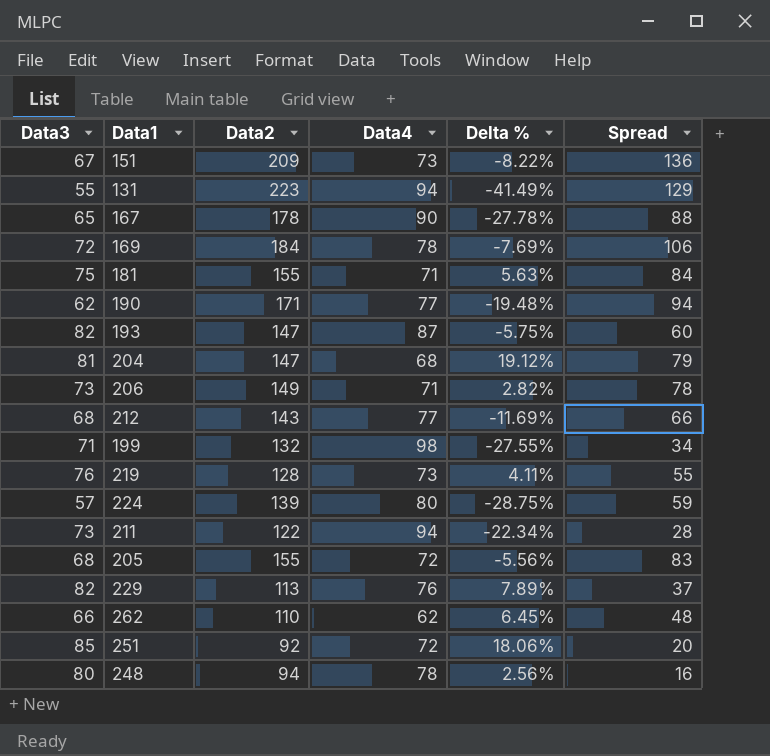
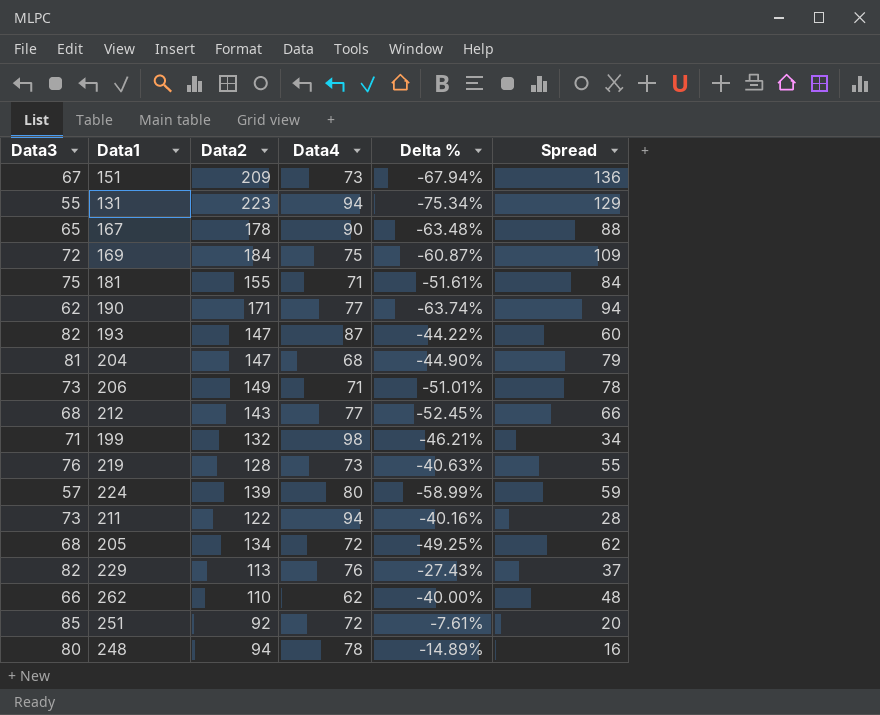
column Delta % | formula: ([Data3] - [Data4]) / [Data4] -> ([Data3] - [Data2]) / [Data2]
169 | Data4: 78 -> 75
169 | Spread: 106 -> 109
205 | Data2: 155 -> 134
205 | Spread: 83 -> 62

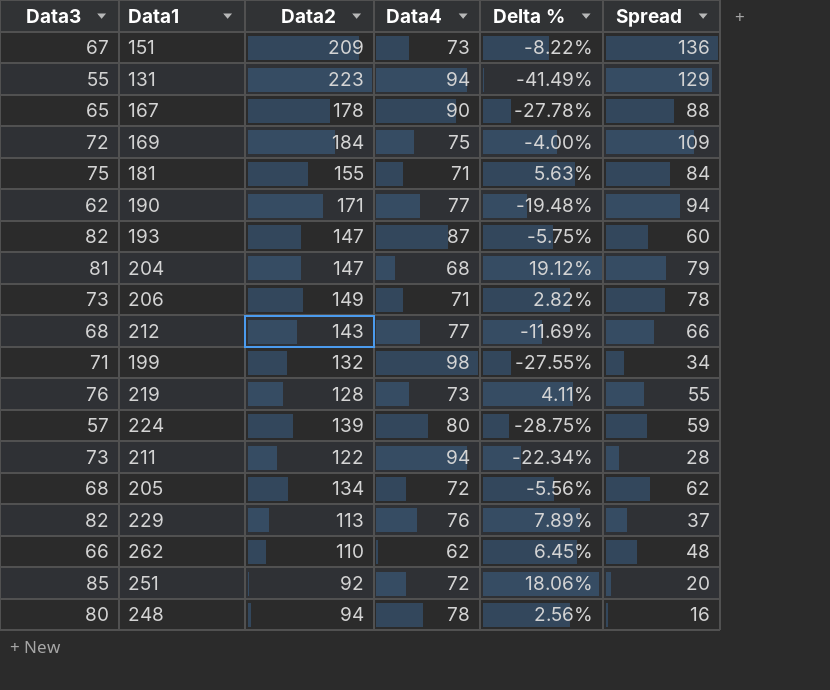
column Delta % | formula: ([Data3] - [Data2]) / [Data2] -> ([Data3] - [Data4]) / [Data4]

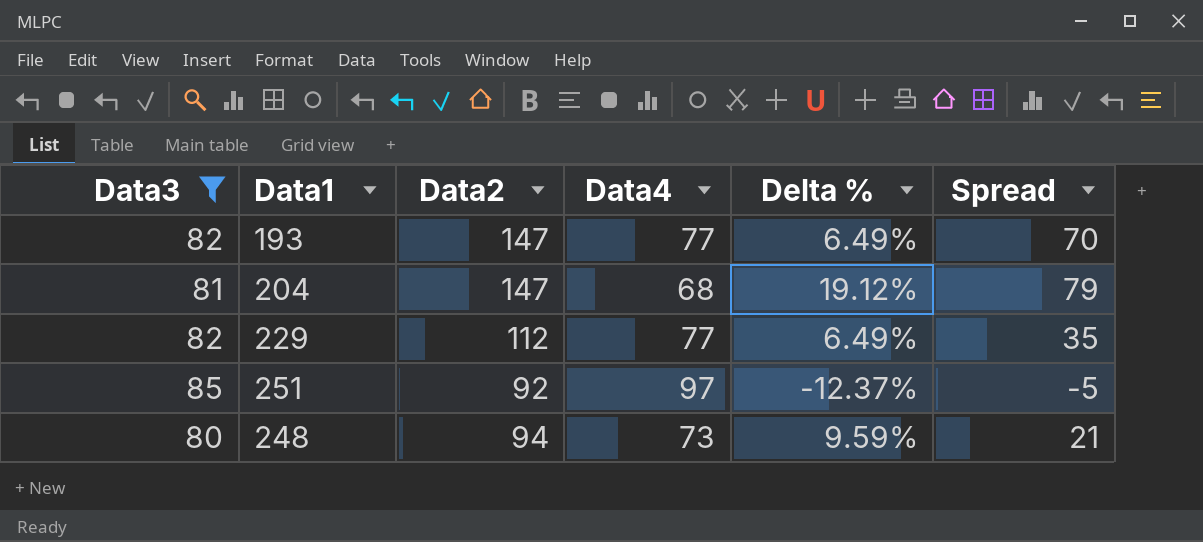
filter: none -> Data3 >= 80
193 | Data4: 87 -> 77
193 | Delta %: -5.75% -> 6.49%
193 | Spread: 60 -> 70
229 | Data2: 113 -> 112
229 | Data4: 76 -> 77
229 | Delta %: 7.89% -> 6.49%
229 | Spread: 37 -> 35
251 | Data4: 72 -> 97
251 | Delta %: 18.06% -> -12.37%
251 | Spread: 20 -> -5
248 | Data4: 78 -> 73
248 | Delta %: 2.56% -> 9.59%
248 | Spread: 16 -> 21

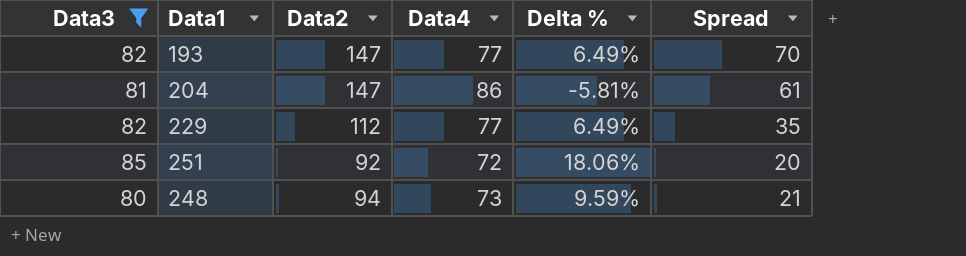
204 | Data4: 68 -> 86
204 | Delta %: 19.12% -> -5.81%
204 | Spread: 79 -> 61
251 | Data4: 97 -> 72
251 | Delta %: -12.37% -> 18.06%
251 | Spread: -5 -> 20

